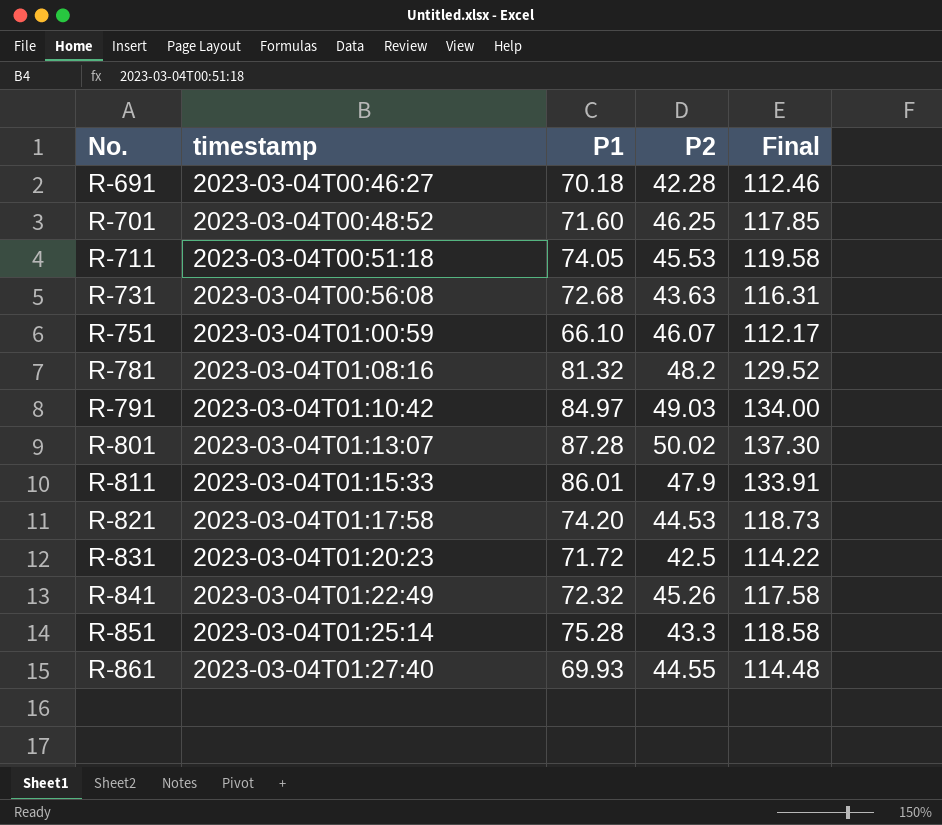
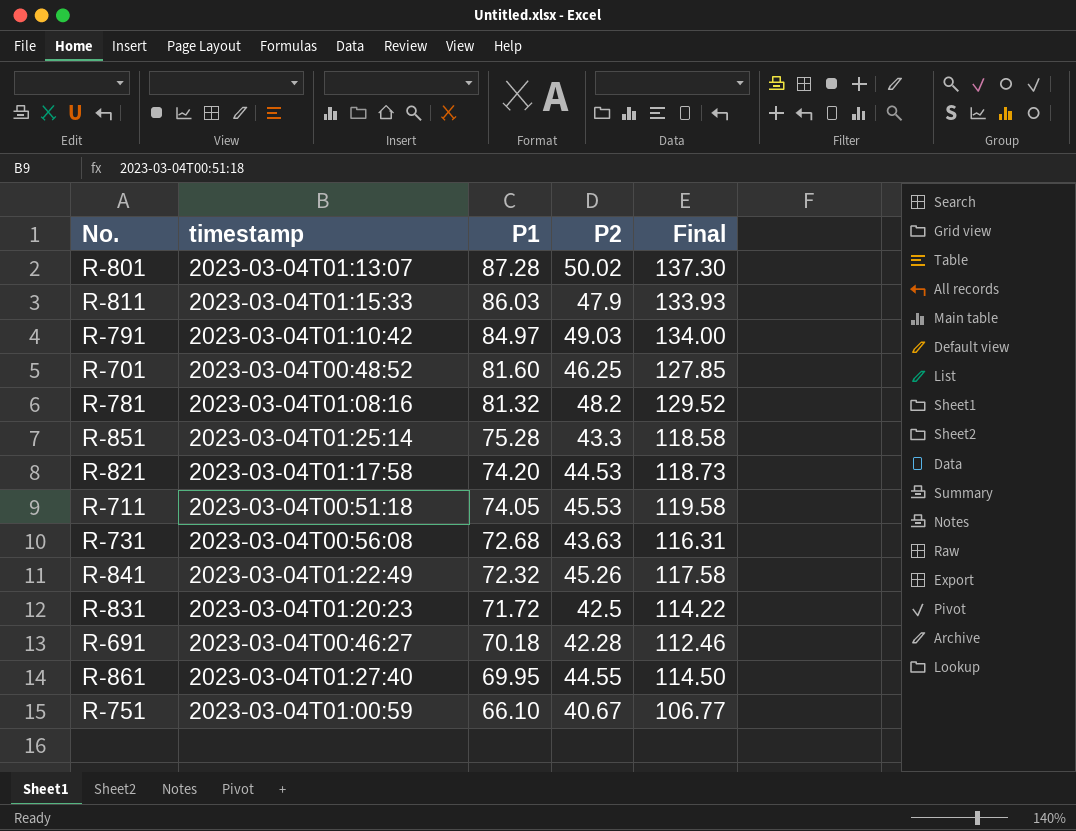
row order: No. ascending -> P1 descending
R-811 | P1: 86.01 -> 86.03
R-811 | Final: 133.91 -> 133.93
R-701 | P1: 71.60 -> 81.60
R-701 | Final: 117.85 -> 127.85
R-861 | P1: 69.93 -> 69.95
R-861 | Final: 114.48 -> 114.50
R-751 | P2: 46.07 -> 40.67
R-751 | Final: 112.17 -> 106.77

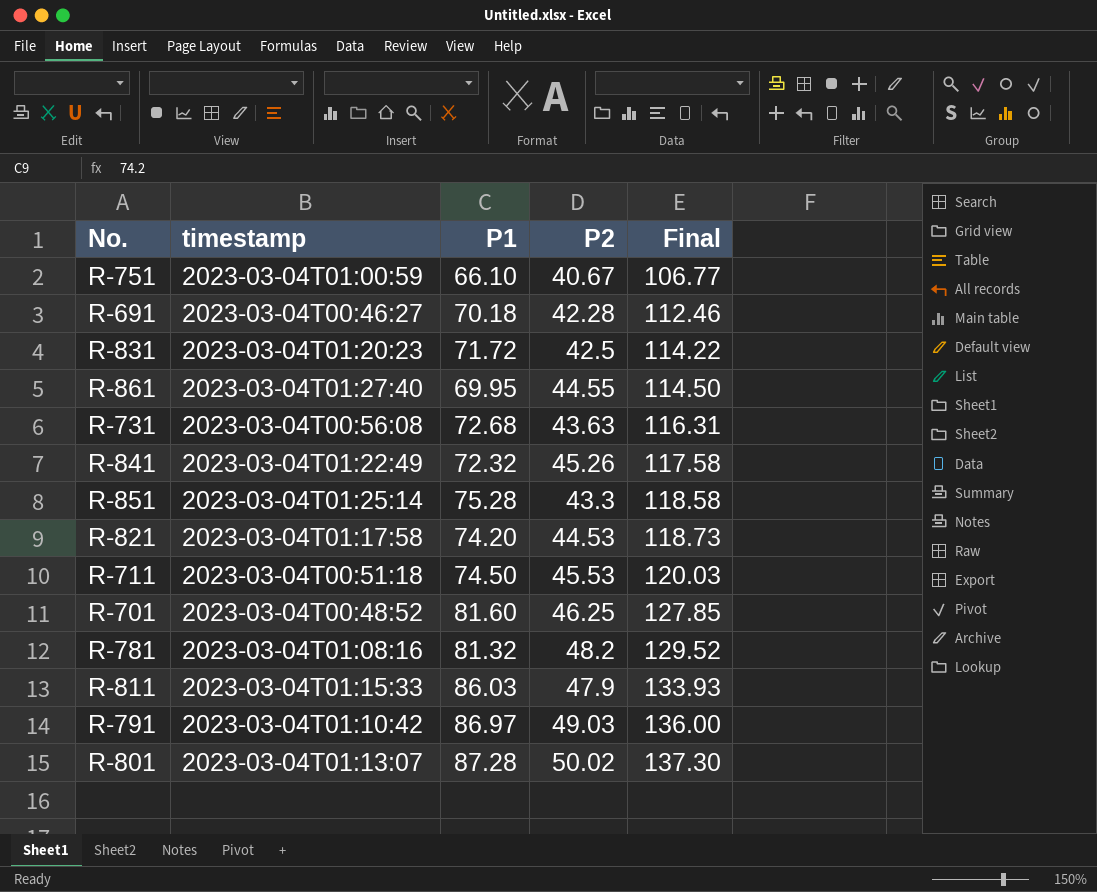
row order: P1 descending -> Final ascending
R-711 | P1: 74.05 -> 74.50
R-711 | Final: 119.58 -> 120.03
R-791 | P1: 84.97 -> 86.97
R-791 | Final: 134.00 -> 136.00

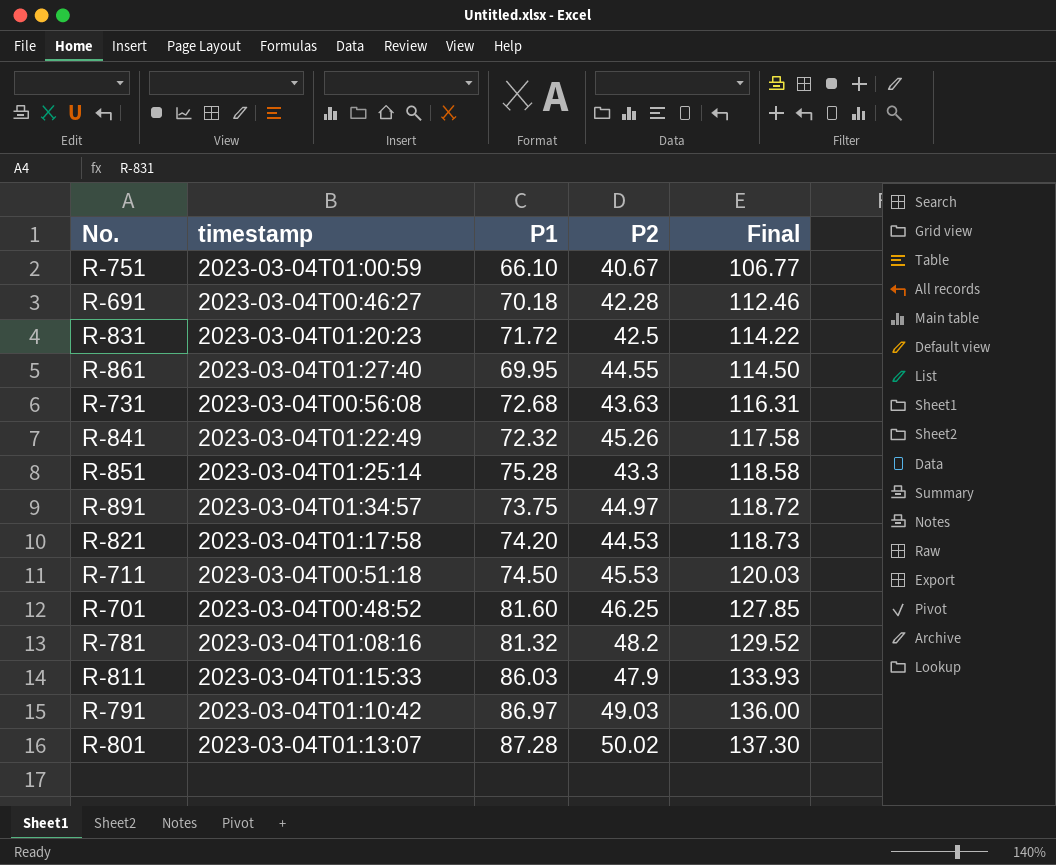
row R-891: none -> 2023-03-04T01:34:57 | 73.75 | 44.97 | 118.72

